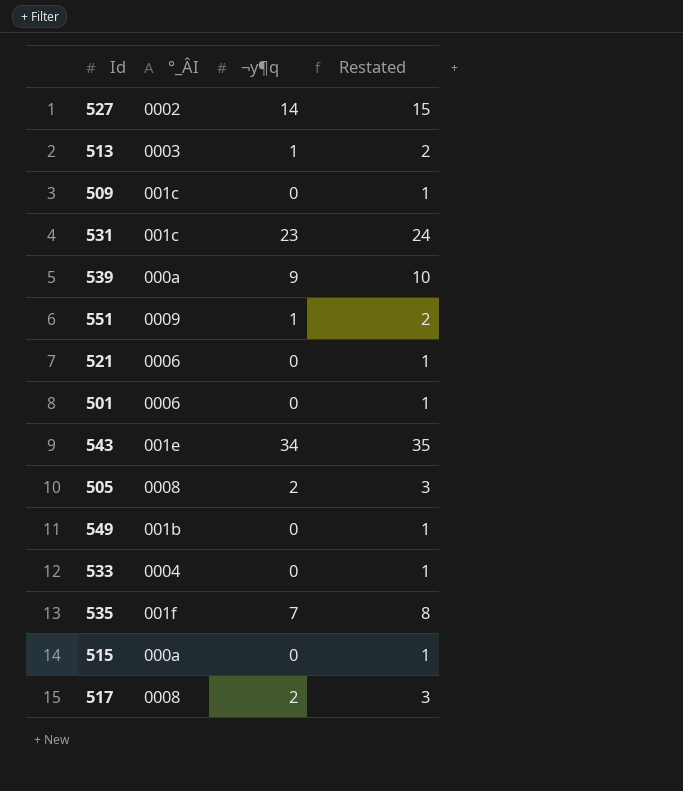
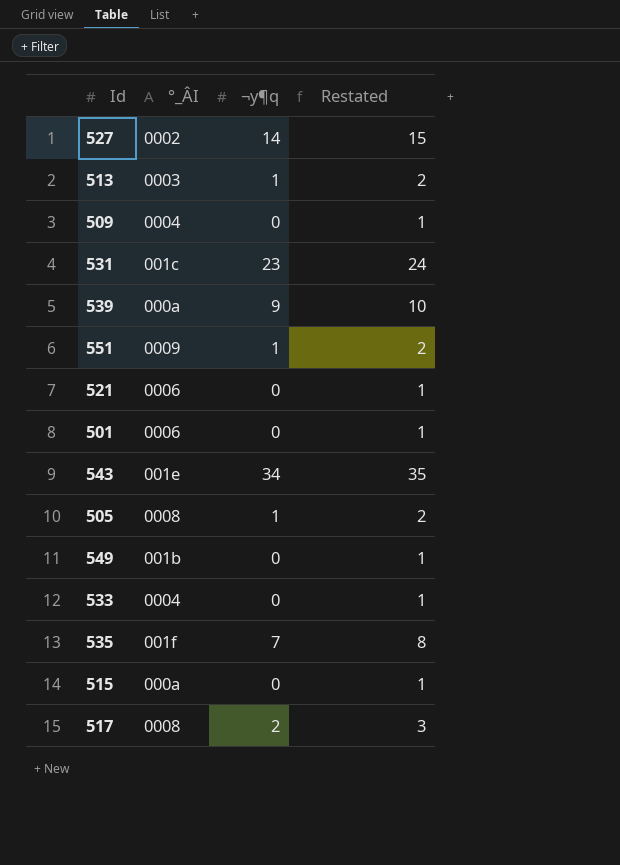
509 | °_ÂI: 001c -> 0004
505 | ¬y¶q: 2 -> 1
505 | Restated: 3 -> 2

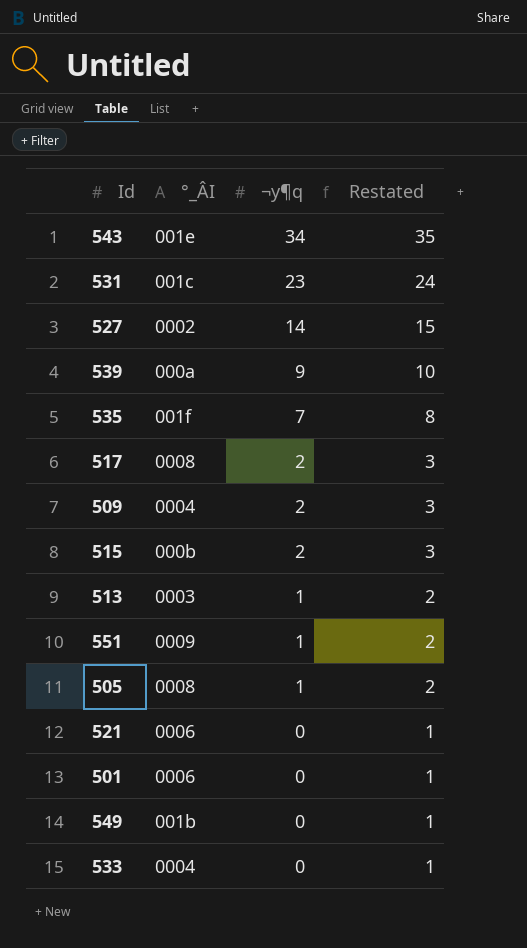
row order: none -> ¬y¶q descending
509 | ¬y¶q: 0 -> 2
509 | Restated: 1 -> 3
515 | °_ÂI: 000a -> 000b
515 | ¬y¶q: 0 -> 2
515 | Restated: 1 -> 3

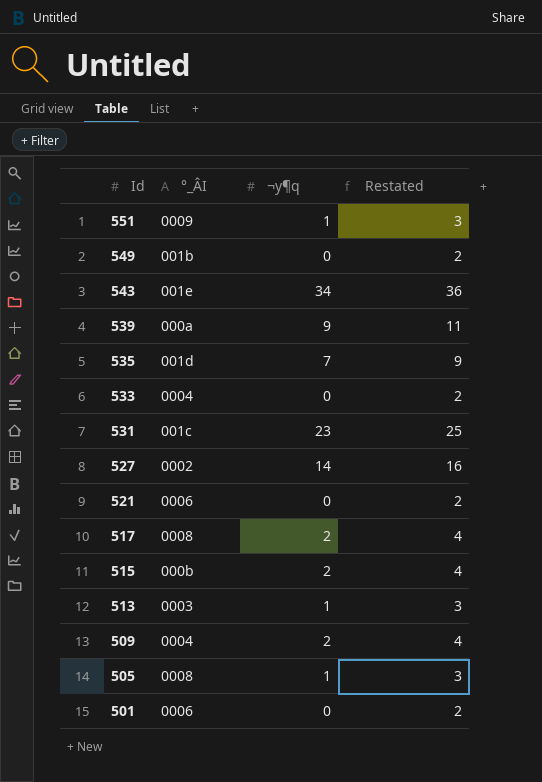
row order: ¬y¶q descending -> Id descending
column Restated | formula: [¬y¶q] + 1 -> [¬y¶q] + 2
535 | °_ÂI: 001f -> 001d

